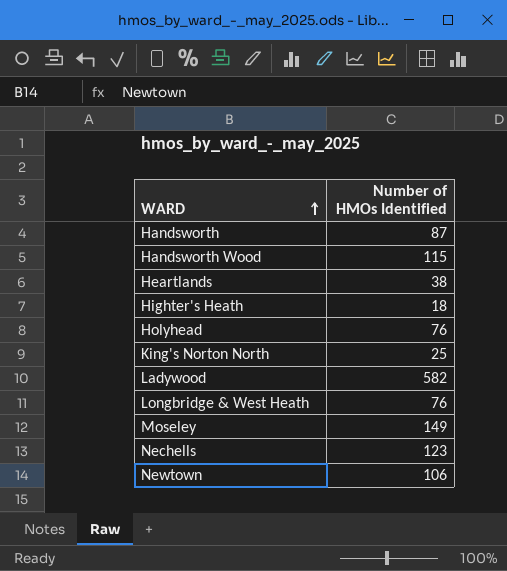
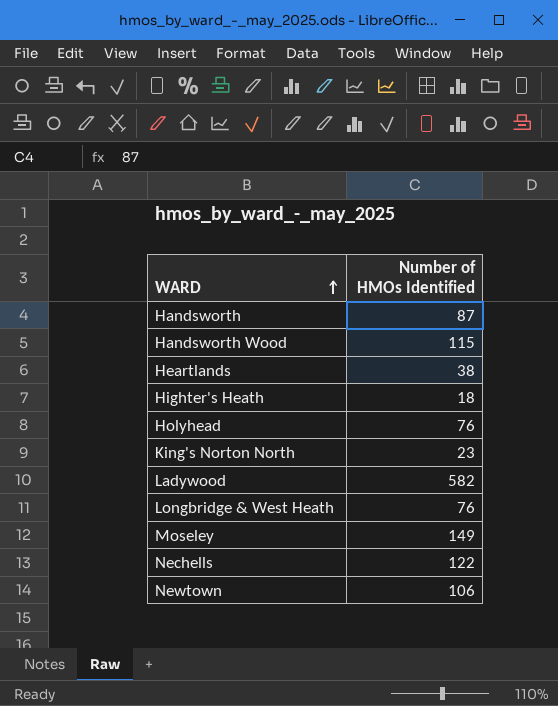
King's Norton North | Number of HMOs Identified: 25 -> 23
Nechells | Number of HMOs Identified: 123 -> 122

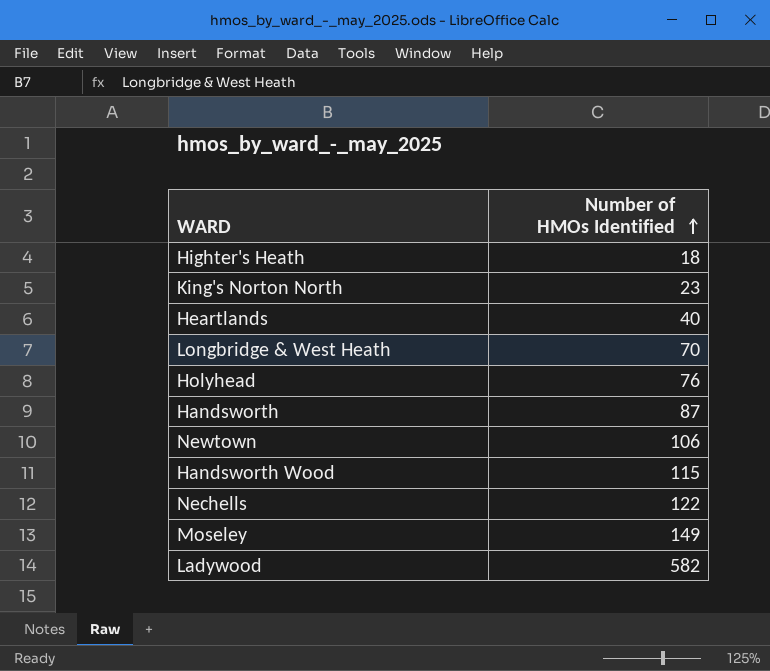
row order: WARD ascending -> Number of HMOs Identified ascending
Heartlands | Number of HMOs Identified: 38 -> 40
Longbridge & West Heath | Number of HMOs Identified: 76 -> 70

